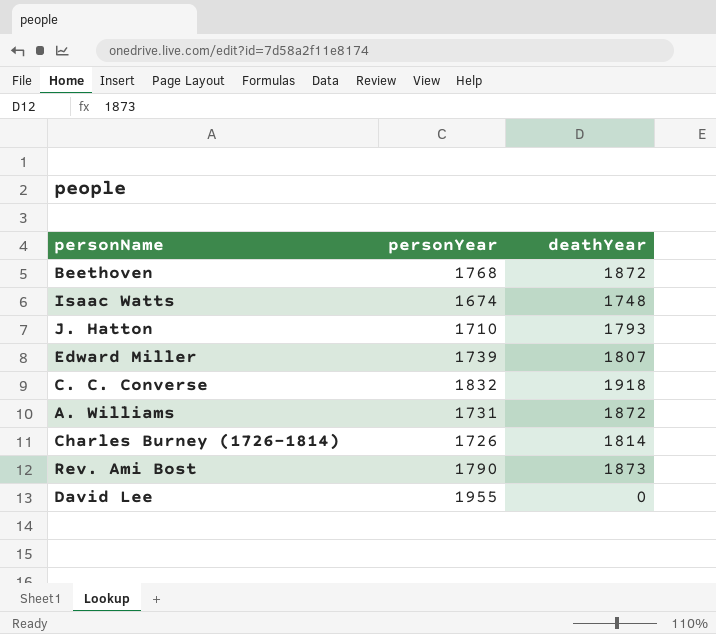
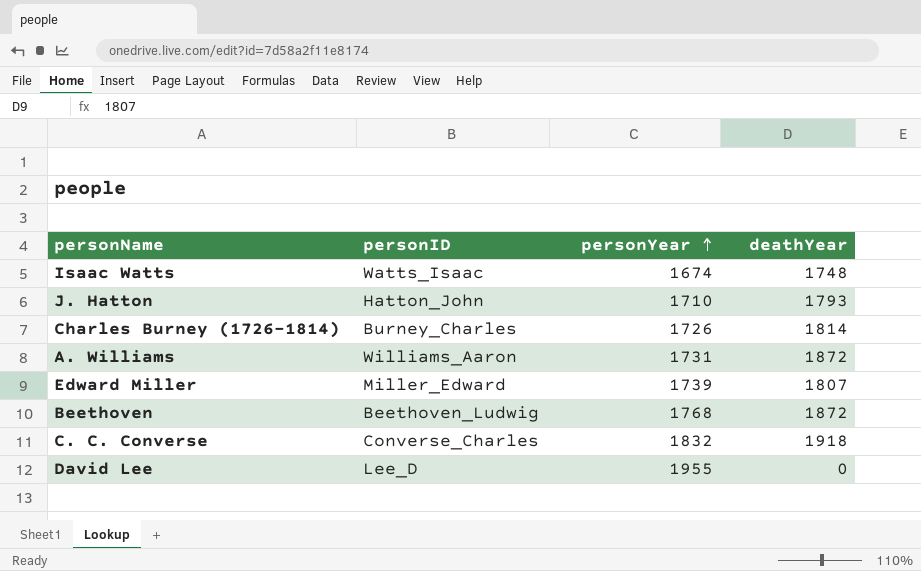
row order: none -> personYear ascending
column personID | position: none -> 2
row Rev. Ami Bost: 1790 | 1873 -> none

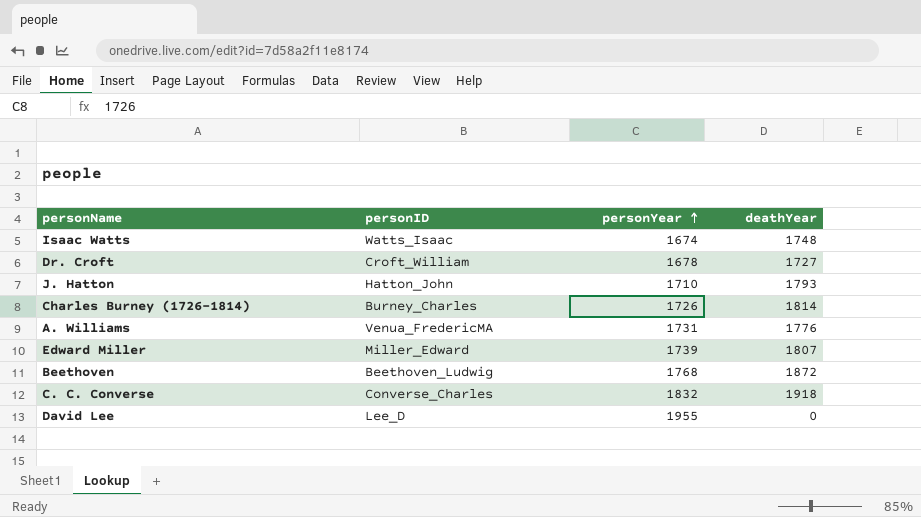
row Dr. Croft: none -> Croft_William | 1678 | 1727
A. Williams | personID: Williams_Aaron -> Venua_FredericMA
A. Williams | deathYear: 1872 -> 1776

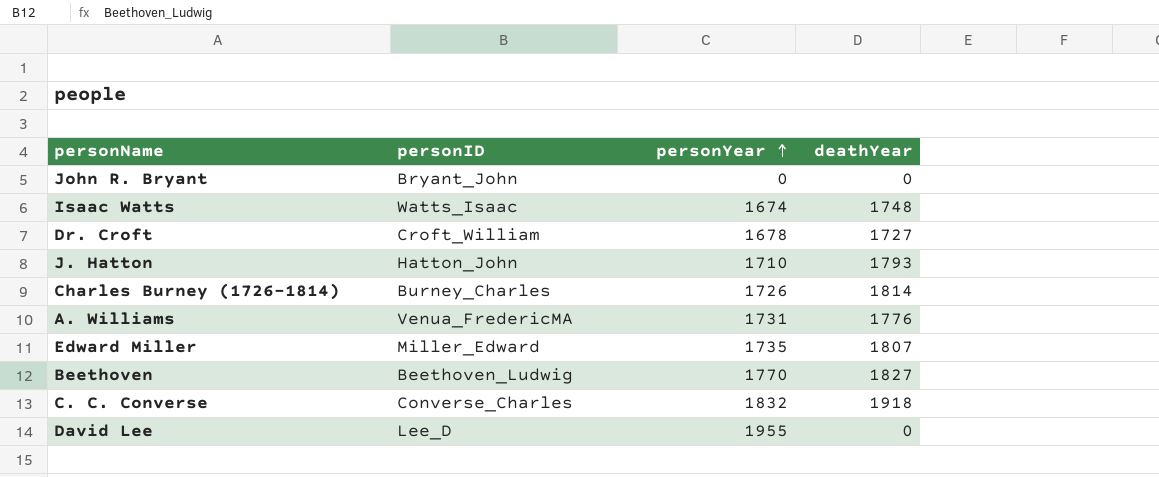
row John R. Bryant: none -> Bryant_John | 0 | 0
Edward Miller | personYear: 1739 -> 1735
Beethoven | personYear: 1768 -> 1770
Beethoven | deathYear: 1872 -> 1827

